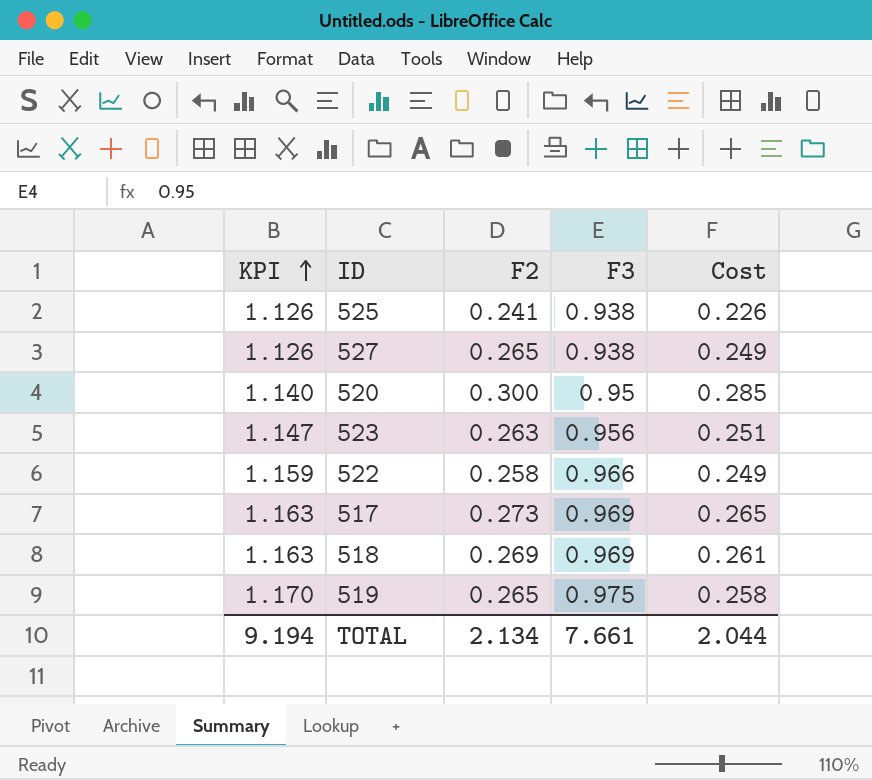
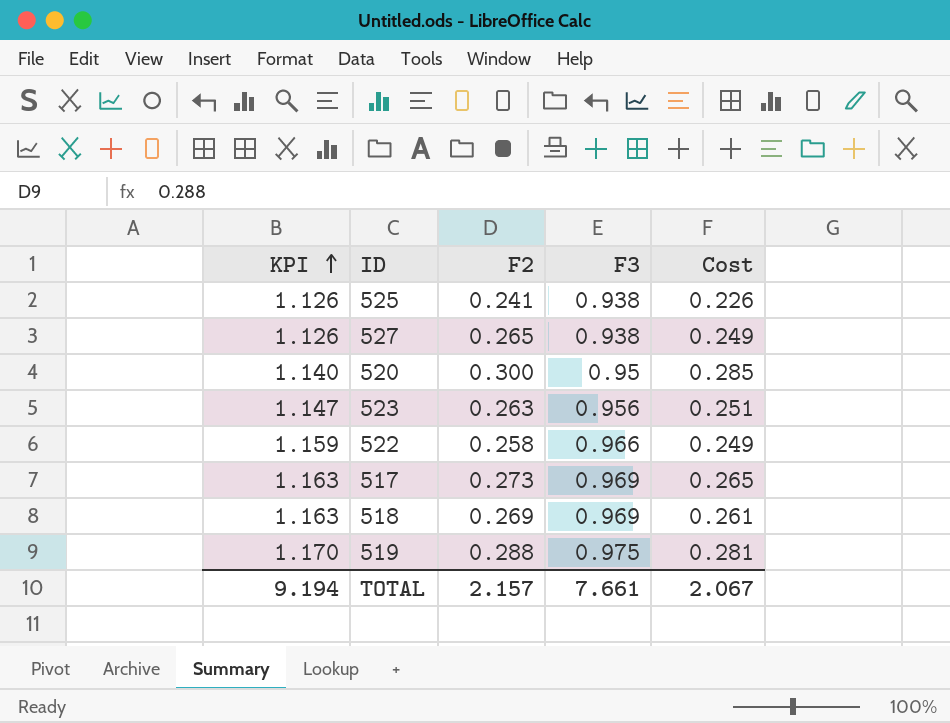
519 | F2: 0.265 -> 0.288
519 | Cost: 0.258 -> 0.281
TOTAL | F2: 2.134 -> 2.157
TOTAL | Cost: 2.044 -> 2.067

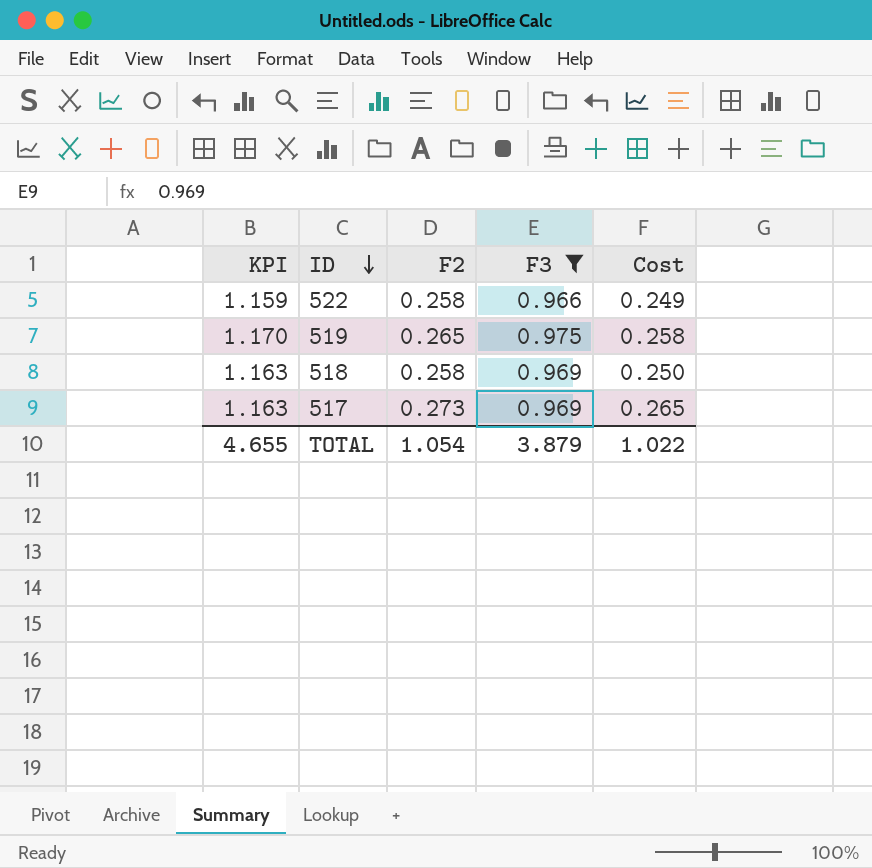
filter: none -> F3 >= 0.966
row order: KPI ascending -> ID descending
519 | F2: 0.288 -> 0.265
519 | Cost: 0.281 -> 0.258
518 | F2: 0.269 -> 0.258
518 | Cost: 0.261 -> 0.250
TOTAL | KPI: 9.194 -> 4.655
TOTAL | F2: 2.157 -> 1.054
TOTAL | F3: 7.661 -> 3.879
TOTAL | Cost: 2.067 -> 1.022

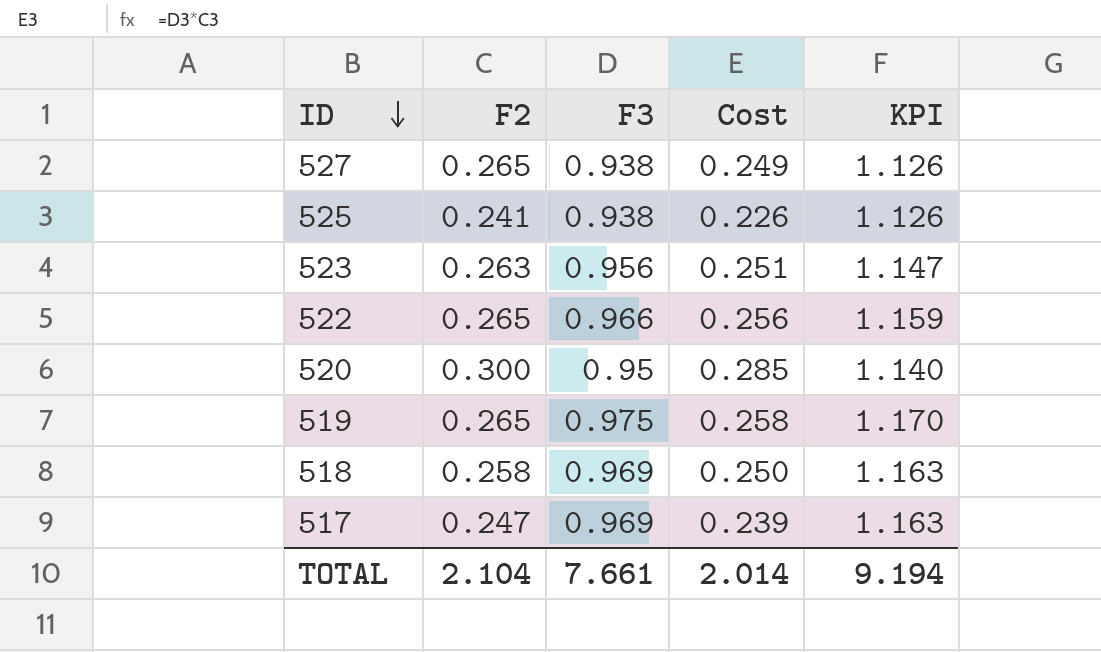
filter: F3 >= 0.966 -> none
column KPI | position: 1 -> 5
522 | F2: 0.258 -> 0.265
522 | Cost: 0.249 -> 0.256
517 | F2: 0.273 -> 0.247
517 | Cost: 0.265 -> 0.239
TOTAL | F2: 1.054 -> 2.104
TOTAL | F3: 3.879 -> 7.661
TOTAL | Cost: 1.022 -> 2.014
TOTAL | KPI: 4.655 -> 9.194

